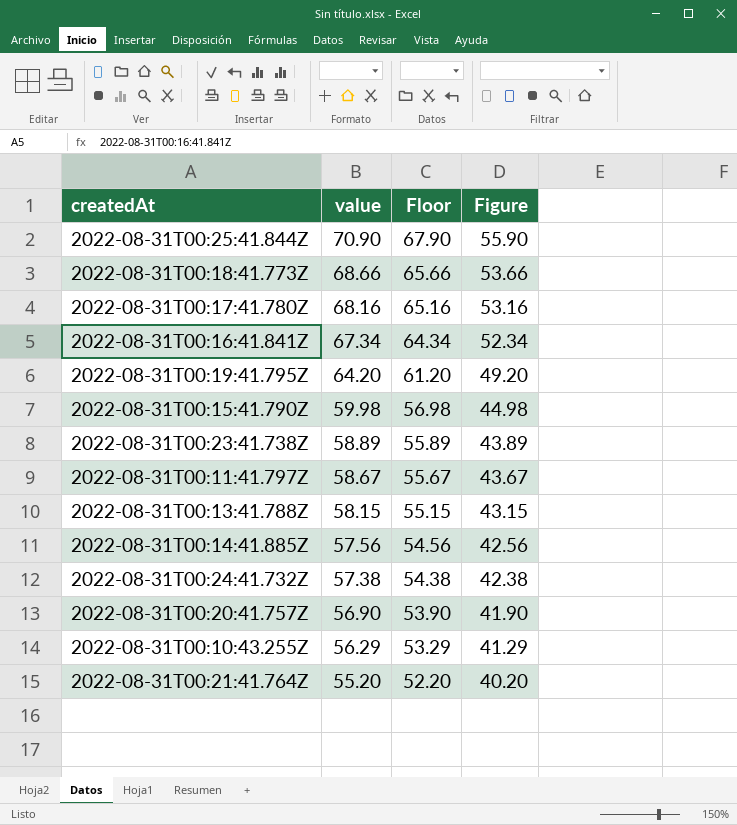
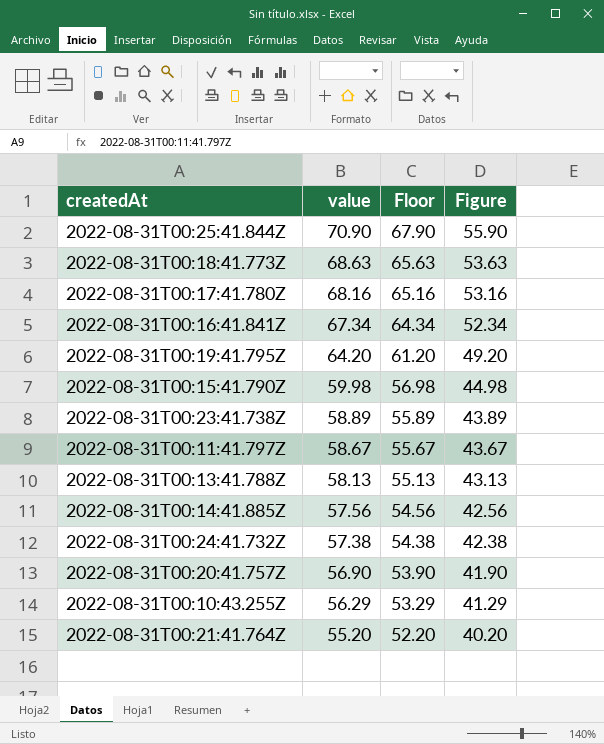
2022-08-31T00:18:41.773Z | value: 68.66 -> 68.63
2022-08-31T00:18:41.773Z | Floor: 65.66 -> 65.63
2022-08-31T00:18:41.773Z | Figure: 53.66 -> 53.63
2022-08-31T00:13:41.788Z | value: 58.15 -> 58.13
2022-08-31T00:13:41.788Z | Floor: 55.15 -> 55.13
2022-08-31T00:13:41.788Z | Figure: 43.15 -> 43.13

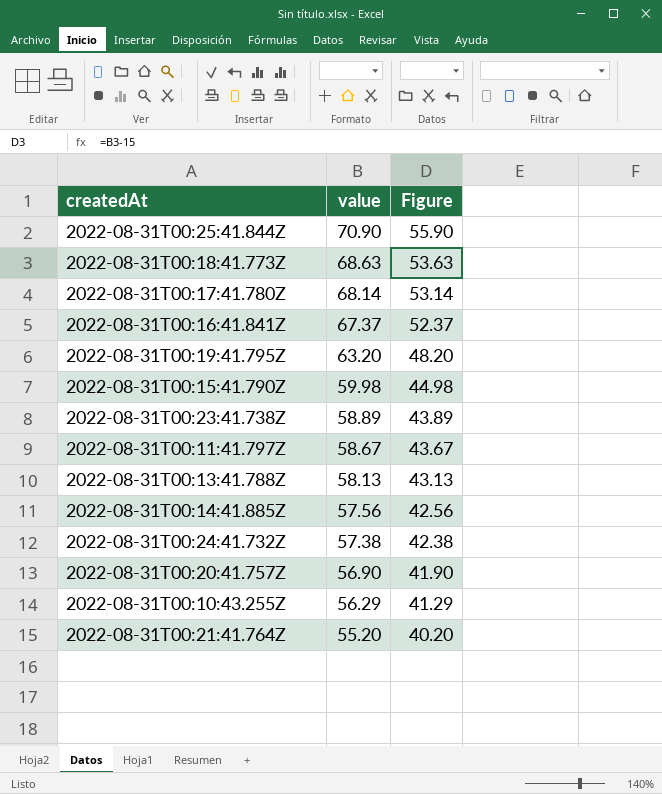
column Floor | formula: [value] - 3 -> none
2022-08-31T00:17:41.780Z | value: 68.16 -> 68.14
2022-08-31T00:17:41.780Z | Figure: 53.16 -> 53.14
2022-08-31T00:16:41.841Z | value: 67.34 -> 67.37
2022-08-31T00:16:41.841Z | Figure: 52.34 -> 52.37
2022-08-31T00:19:41.795Z | value: 64.20 -> 63.20
2022-08-31T00:19:41.795Z | Figure: 49.20 -> 48.20

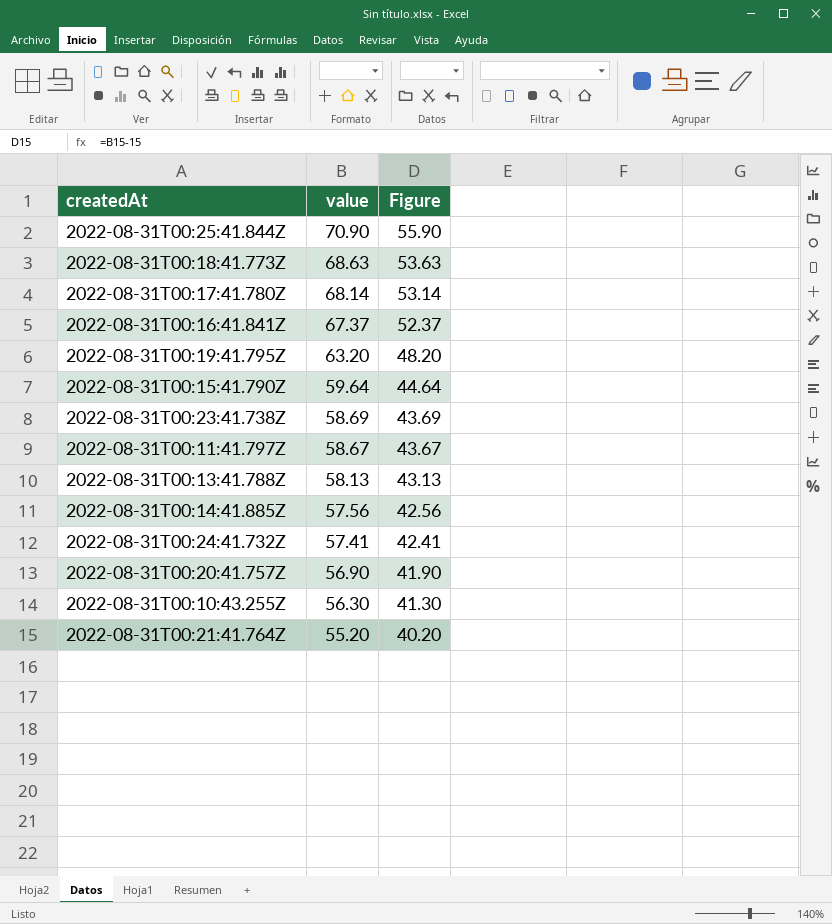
2022-08-31T00:15:41.790Z | value: 59.98 -> 59.64
2022-08-31T00:15:41.790Z | Figure: 44.98 -> 44.64
2022-08-31T00:23:41.738Z | value: 58.89 -> 58.69
2022-08-31T00:23:41.738Z | Figure: 43.89 -> 43.69
2022-08-31T00:24:41.732Z | value: 57.38 -> 57.41
2022-08-31T00:24:41.732Z | Figure: 42.38 -> 42.41
2022-08-31T00:10:43.255Z | value: 56.29 -> 56.30
2022-08-31T00:10:43.255Z | Figure: 41.29 -> 41.30

